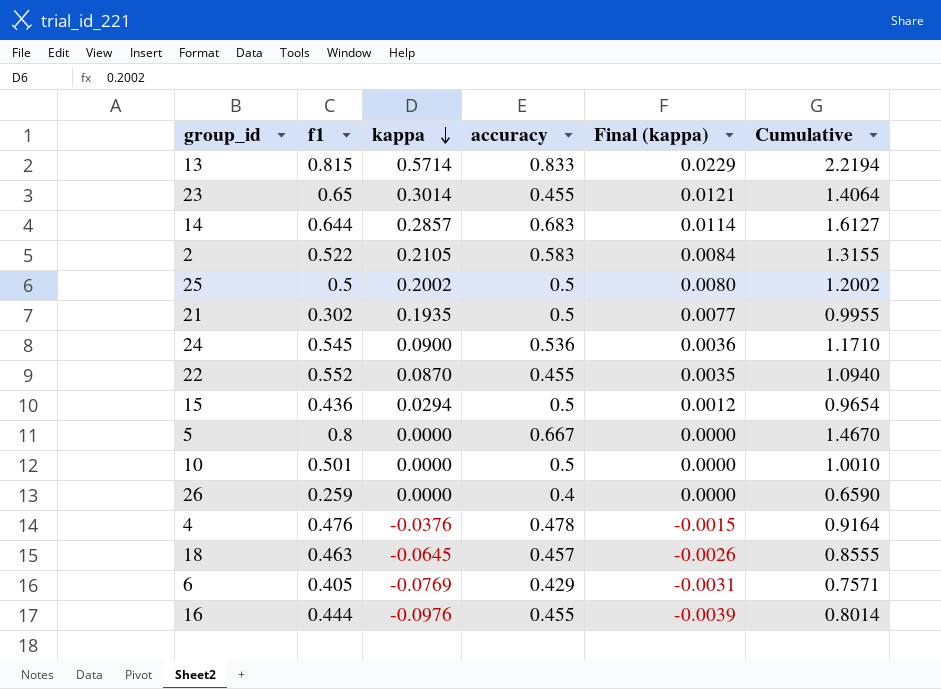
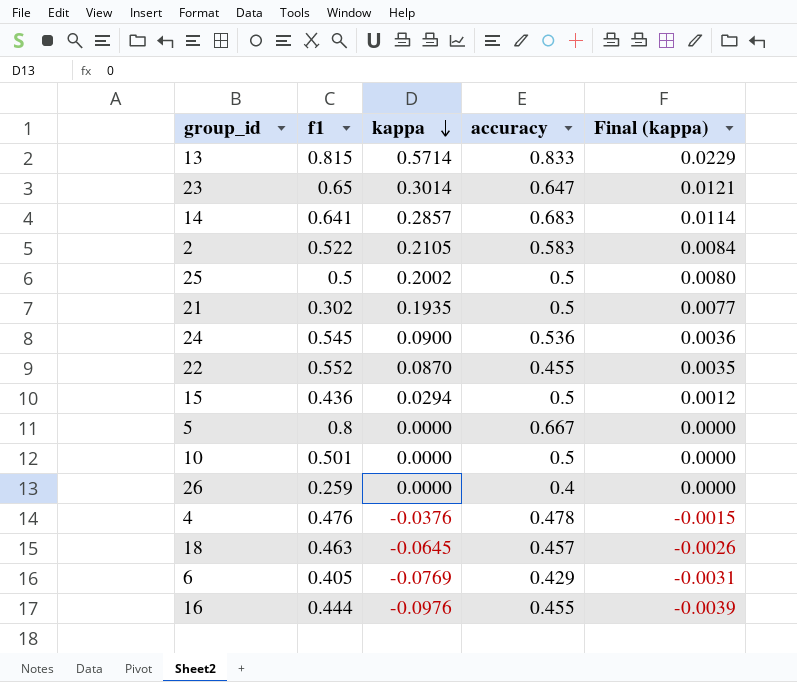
column Cumulative | formula: [f1] + [kappa] + [accuracy] -> none
23 | accuracy: 0.455 -> 0.647
14 | f1: 0.644 -> 0.641

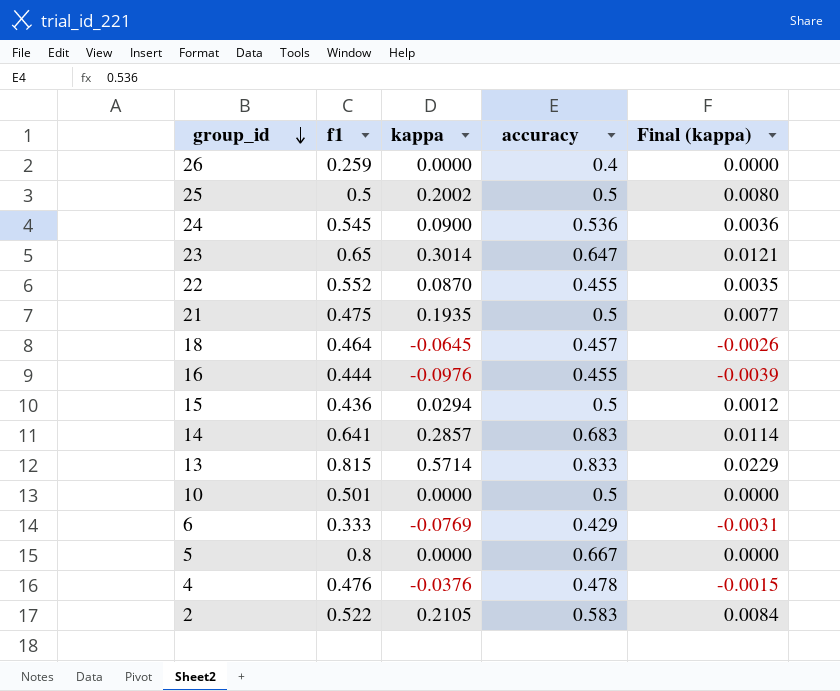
row order: kappa descending -> group_id descending
21 | f1: 0.302 -> 0.475
18 | f1: 0.463 -> 0.464
6 | f1: 0.405 -> 0.333

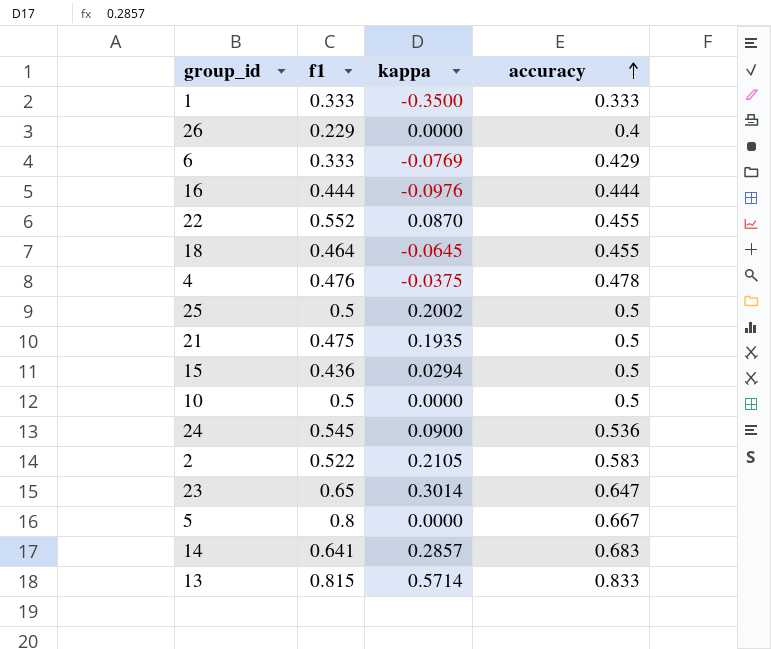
row order: group_id descending -> accuracy ascending
column Final (kappa) | formula: [kappa] * 0.04 -> none
row 1: none -> 0.333 | -0.3500 | 0.333
26 | f1: 0.259 -> 0.229
16 | accuracy: 0.455 -> 0.444
18 | accuracy: 0.457 -> 0.455
4 | kappa: -0.0376 -> -0.0375
10 | f1: 0.501 -> 0.5

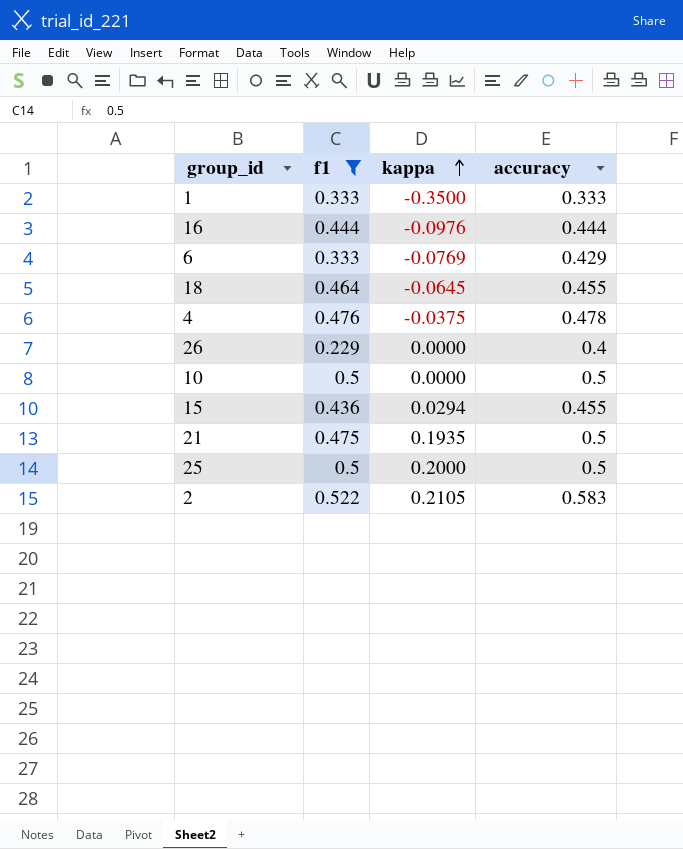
filter: none -> f1 <= 0.522
row order: accuracy ascending -> kappa ascending
15 | accuracy: 0.5 -> 0.455
25 | kappa: 0.2002 -> 0.2000

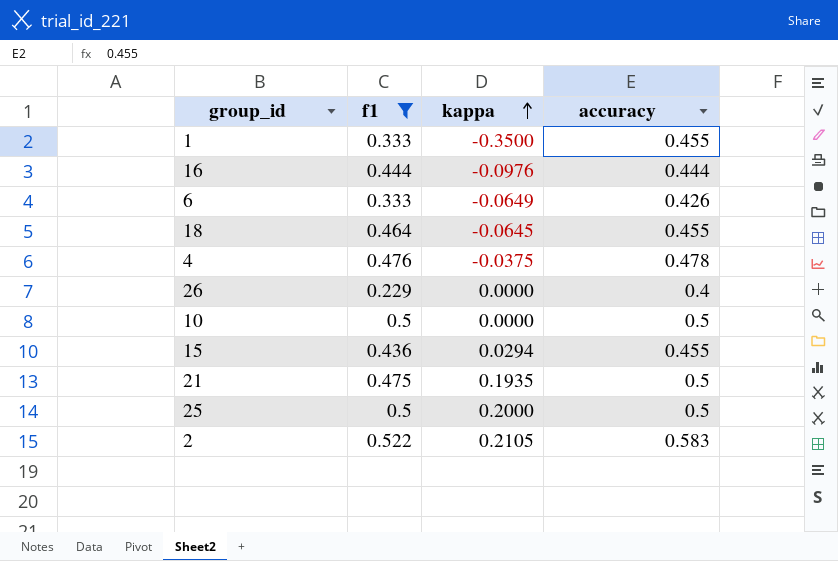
1 | accuracy: 0.333 -> 0.455
6 | kappa: -0.0769 -> -0.0649
6 | accuracy: 0.429 -> 0.426

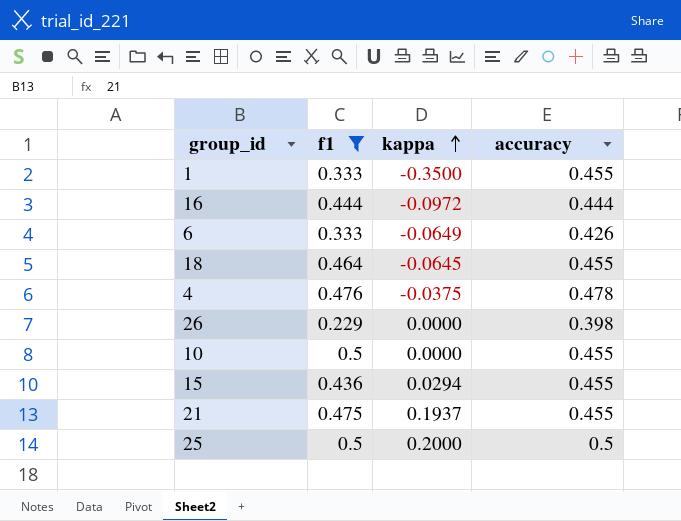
row 2: 0.522 | 0.2105 | 0.583 -> none
16 | kappa: -0.0976 -> -0.0972
26 | accuracy: 0.4 -> 0.398
10 | accuracy: 0.5 -> 0.455
21 | kappa: 0.1935 -> 0.1937
21 | accuracy: 0.5 -> 0.455

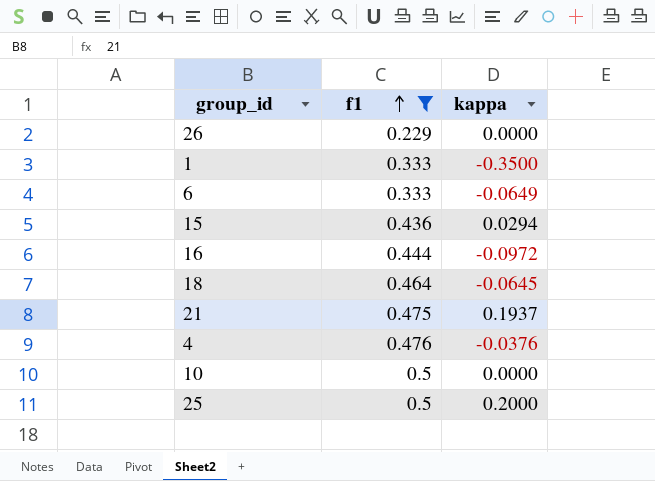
row order: kappa ascending -> f1 ascending
column accuracy | position: 4 -> none
4 | kappa: -0.0375 -> -0.0376

